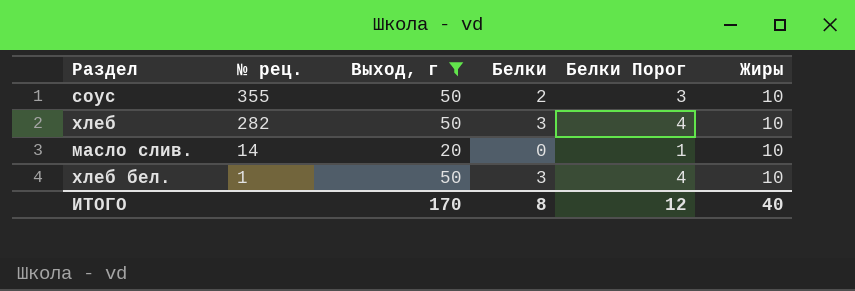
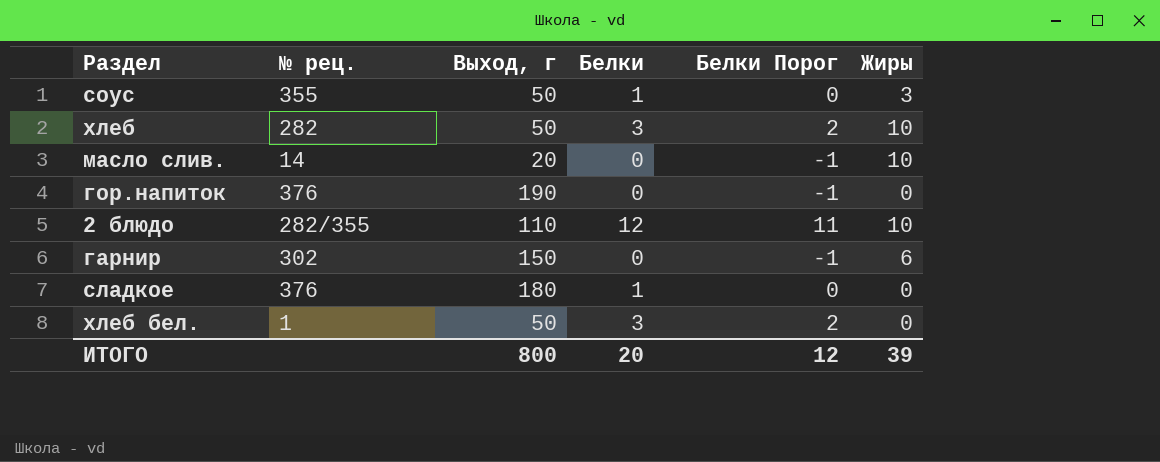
filter: Выход, г <= 50 -> none
column Белки Порог | formula: [Белки] + 1 -> [Белки] - 1
соус | Белки: 2 -> 1
соус | Жиры: 10 -> 3
хлеб бел. | Жиры: 10 -> 0
ИТОГО | Выход, г: 170 -> 800
ИТОГО | Белки: 8 -> 20
ИТОГО | Жиры: 40 -> 39

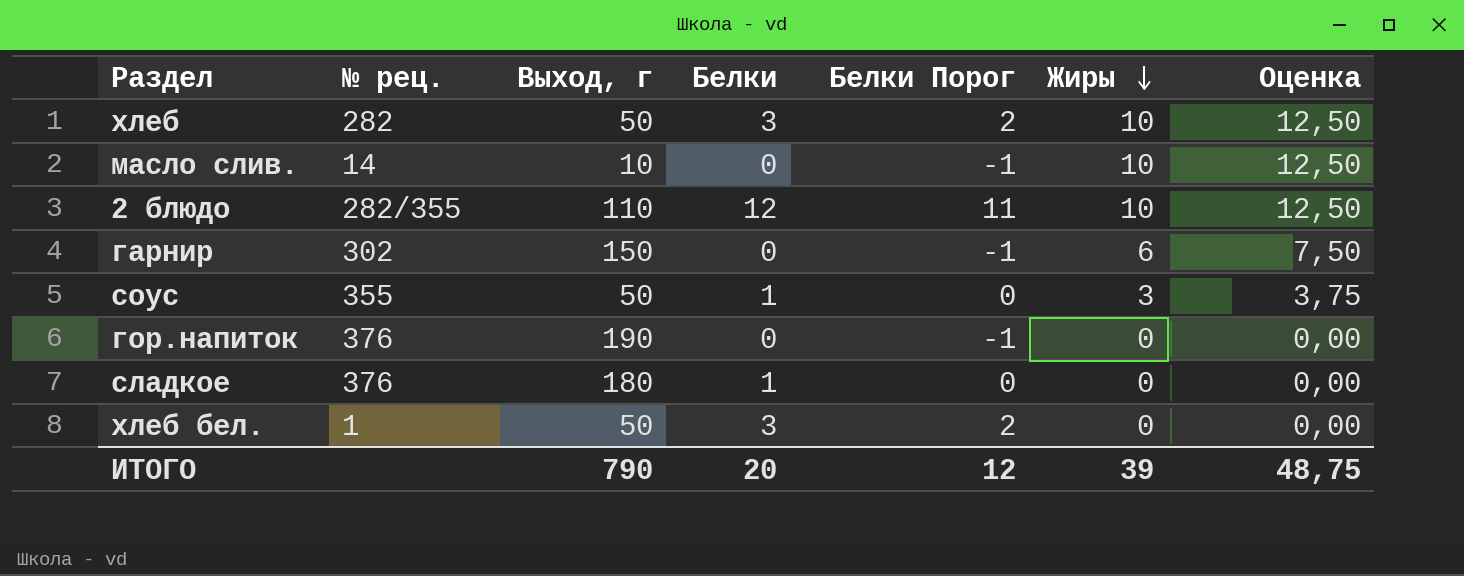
row order: none -> Жиры descending
column Оценка | formula: none -> [Жиры] * 1,25
масло слив. | Выход, г: 20 -> 10
ИТОГО | Выход, г: 800 -> 790

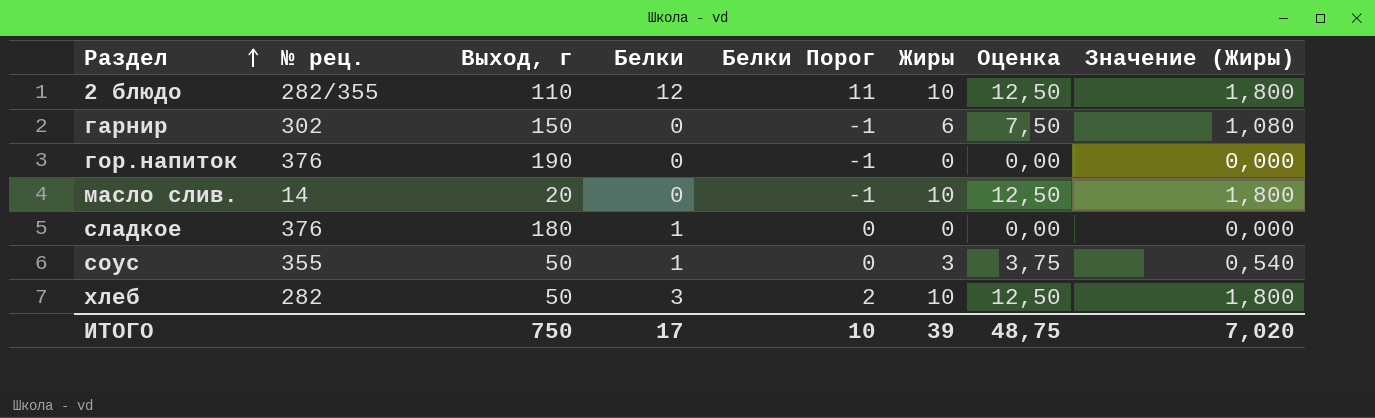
row order: Жиры descending -> Раздел ascending
column Значение (Жиры) | formula: none -> [Жиры] * 0,18
row хлеб бел.: 1 | 50 | 3 | 2 | 0 | 0,00 -> none
масло слив. | Выход, г: 10 -> 20
ИТОГО | Выход, г: 790 -> 750
ИТОГО | Белки: 20 -> 17
ИТОГО | Белки Порог: 12 -> 10

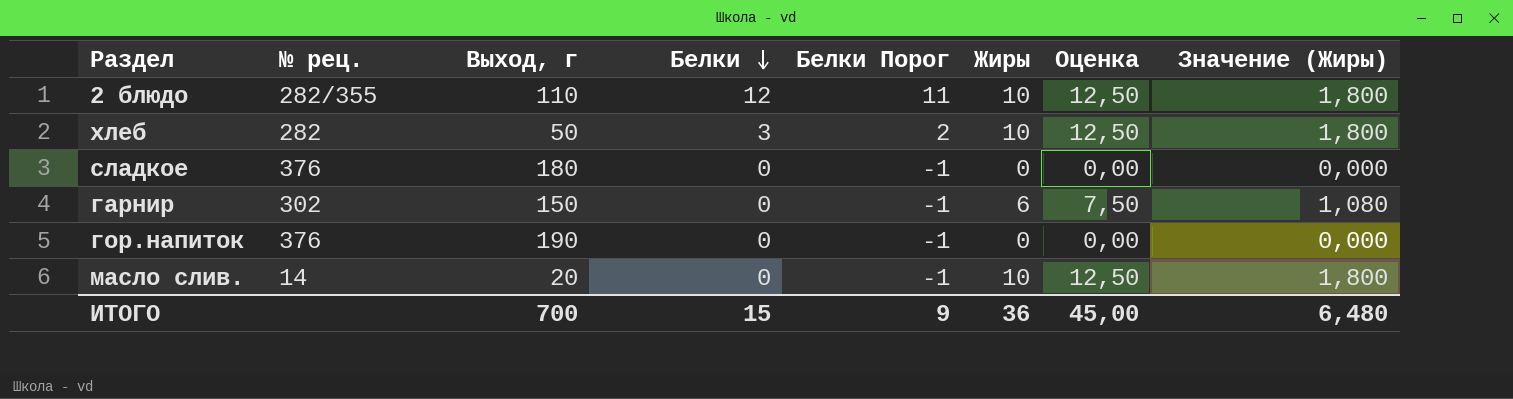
row order: Раздел ascending -> Белки descending
row соус: 355 | 50 | 1 | 0 | 3 | 3,75 | 0,540 -> none
сладкое | Белки: 1 -> 0
сладкое | Белки Порог: 0 -> -1
ИТОГО | Выход, г: 750 -> 700
ИТОГО | Белки: 17 -> 15
ИТОГО | Белки Порог: 10 -> 9
ИТОГО | Жиры: 39 -> 36
ИТОГО | Оценка: 48,75 -> 45,00
ИТОГО | Значение (Жиры): 7,020 -> 6,480

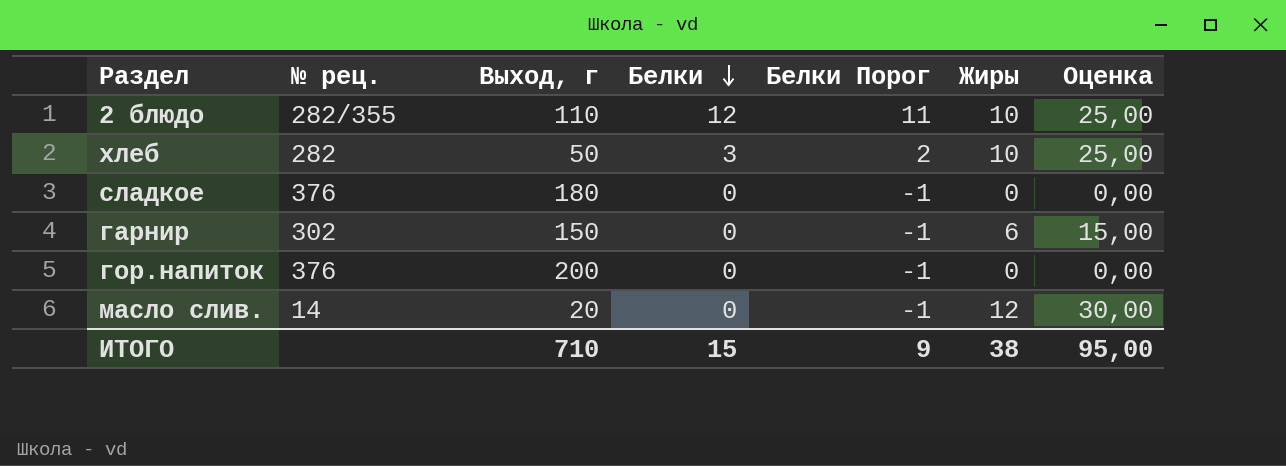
column Значение (Жиры) | formula: [Жиры] * 0,18 -> none
column Оценка | formula: [Жиры] * 1,25 -> [Жиры] * 2,5
гор.напиток | Выход, г: 190 -> 200
масло слив. | Жиры: 10 -> 12
ИТОГО | Выход, г: 700 -> 710
ИТОГО | Жиры: 36 -> 38
ИТОГО | Оценка: 45,00 -> 95,00

